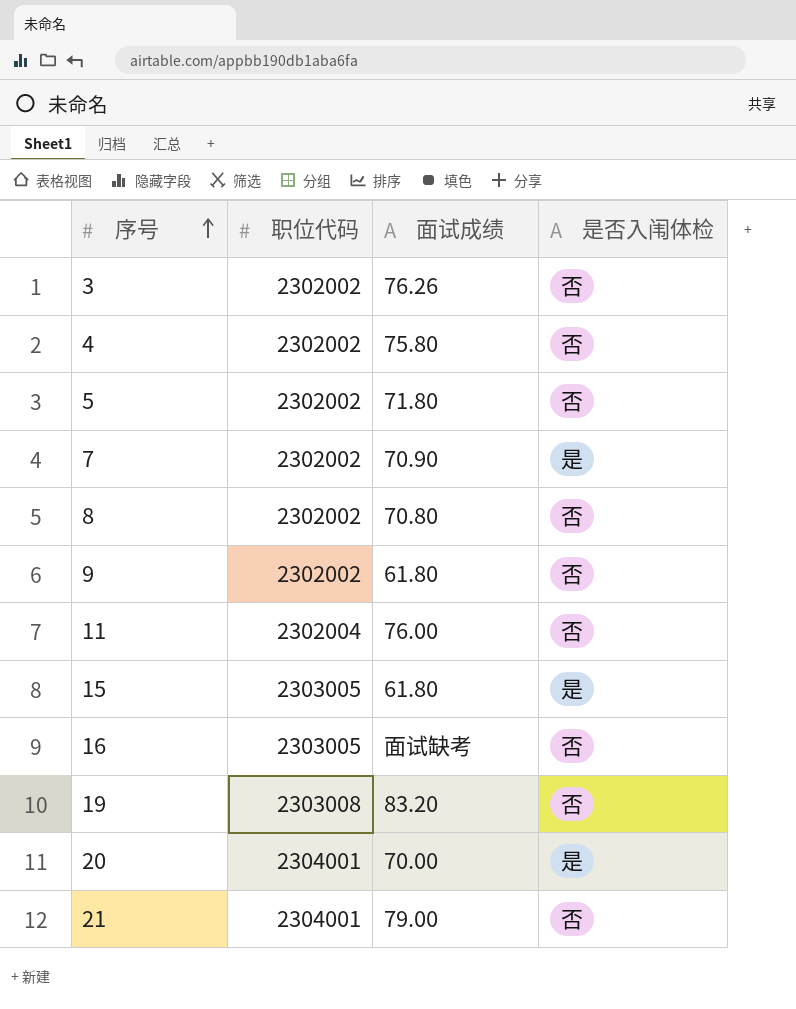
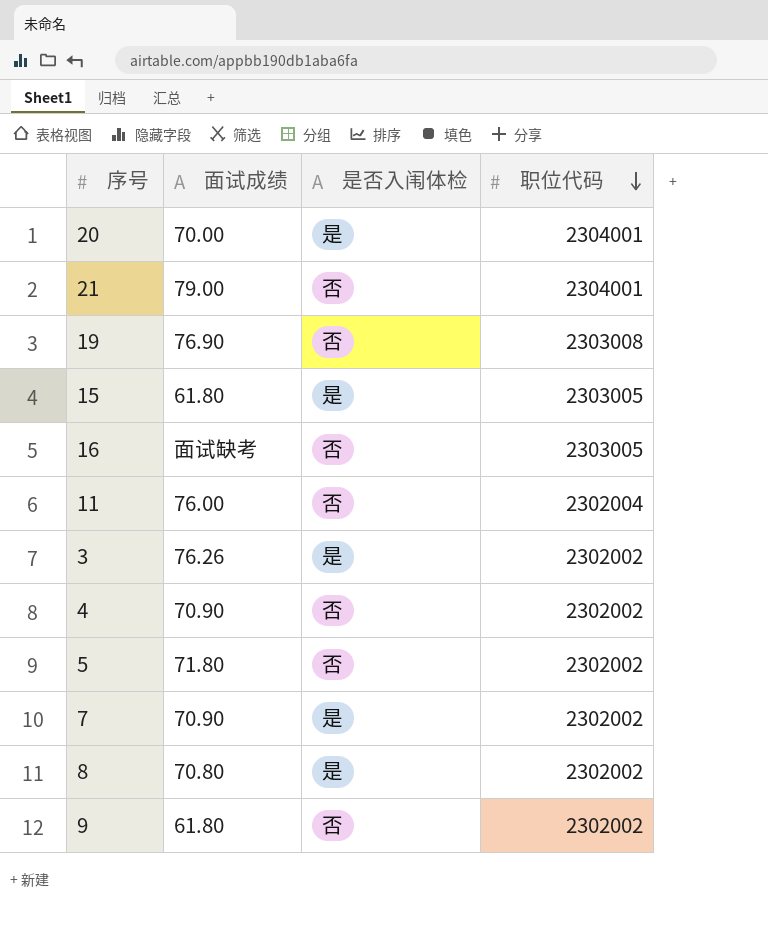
row order: 序号 ascending -> 职位代码 descending
column 职位代码 | position: 2 -> 4
19 | 面试成绩: 83.20 -> 76.90
3 | 是否入闱体检: 否 -> 是
4 | 面试成绩: 75.80 -> 70.90
8 | 是否入闱体检: 否 -> 是

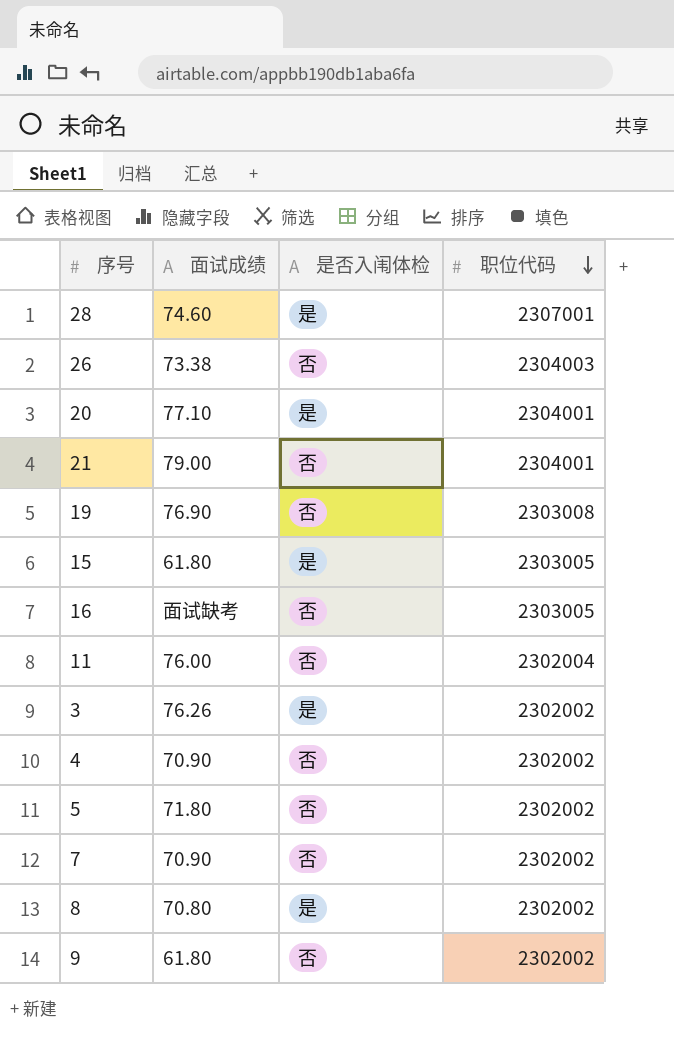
row 28: none -> 74.60 | 是 | 2307001
row 26: none -> 73.38 | 否 | 2304003
20 | 面试成绩: 70.00 -> 77.10
7 | 是否入闱体检: 是 -> 否

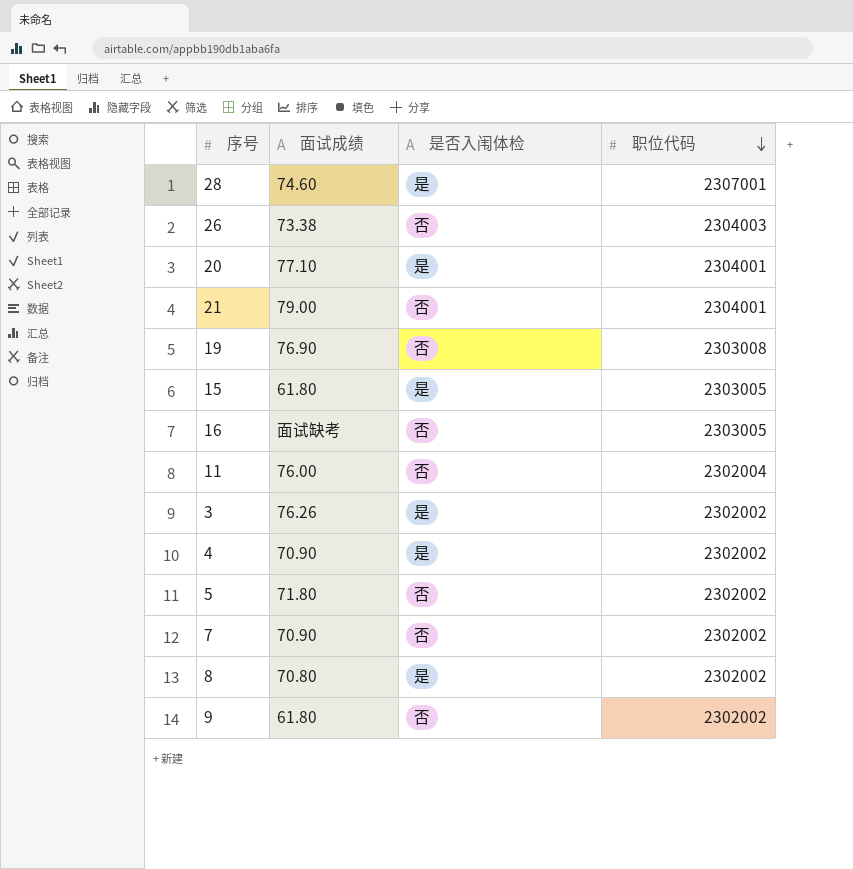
4 | 是否入闱体检: 否 -> 是

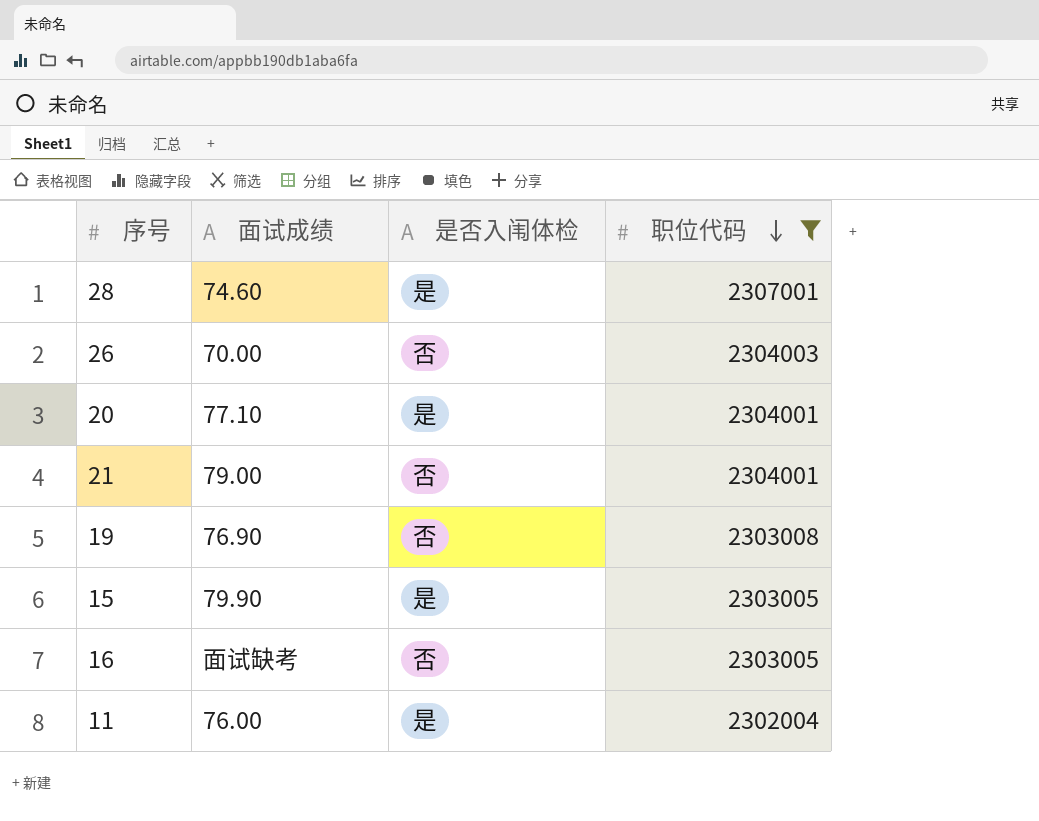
filter: none -> 职位代码 != 2302002
26 | 面试成绩: 73.38 -> 70.00
15 | 面试成绩: 61.80 -> 79.90
11 | 是否入闱体检: 否 -> 是

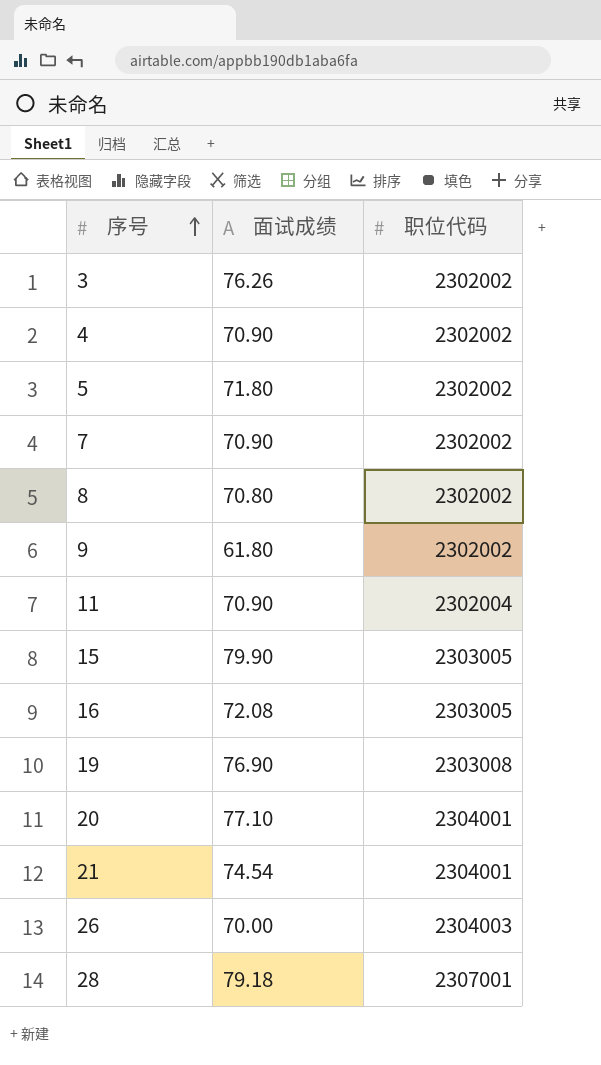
filter: 职位代码 != 2302002 -> none
row order: 职位代码 descending -> 序号 ascending
column 是否入闱体检 | position: 3 -> none
11 | 面试成绩: 76.00 -> 70.90
16 | 面试成绩: 面试缺考 -> 72.08
21 | 面试成绩: 79.00 -> 74.54
28 | 面试成绩: 74.60 -> 79.18

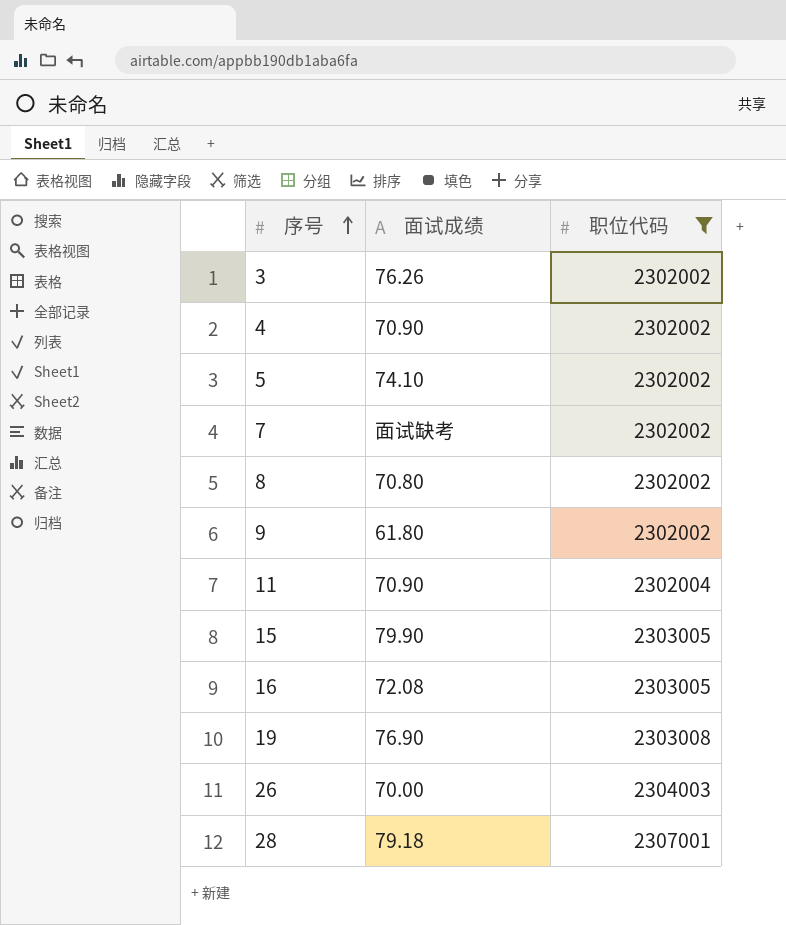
filter: none -> 职位代码 != 2304001
5 | 面试成绩: 71.80 -> 74.10
7 | 面试成绩: 70.90 -> 面试缺考

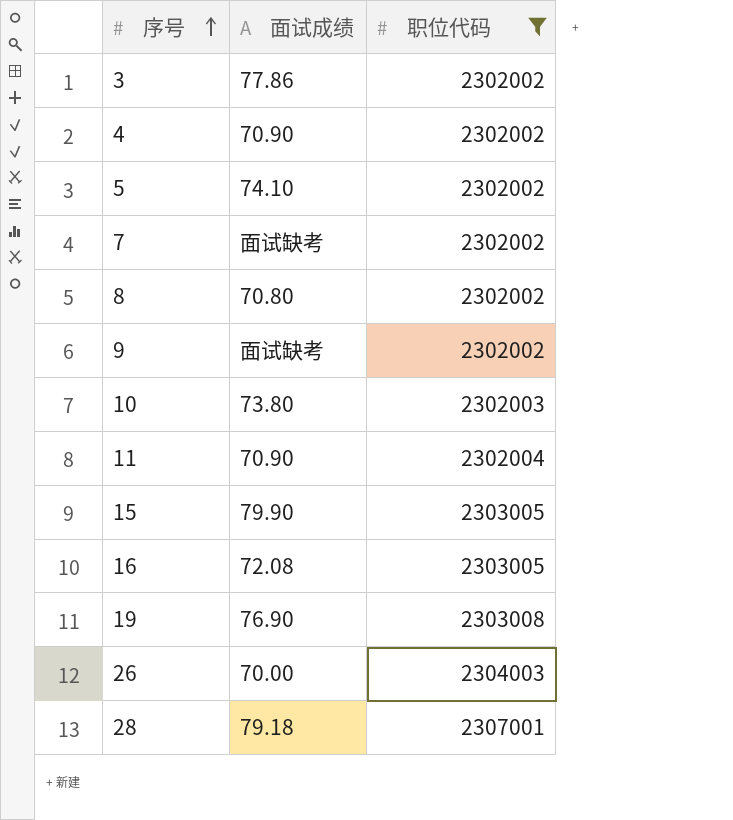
3 | 面试成绩: 76.26 -> 77.86
9 | 面试成绩: 61.80 -> 面试缺考
row 10: none -> 73.80 | 2302003

